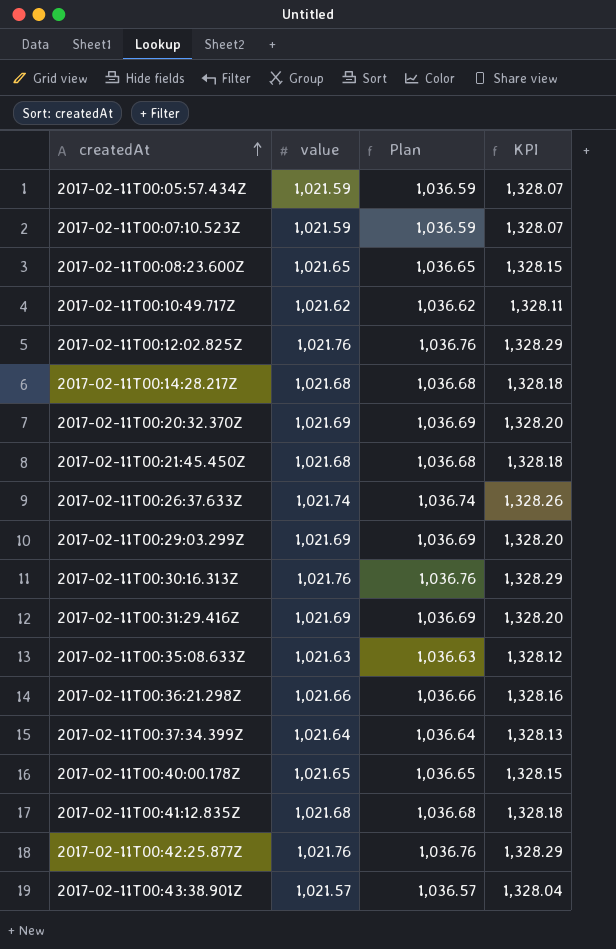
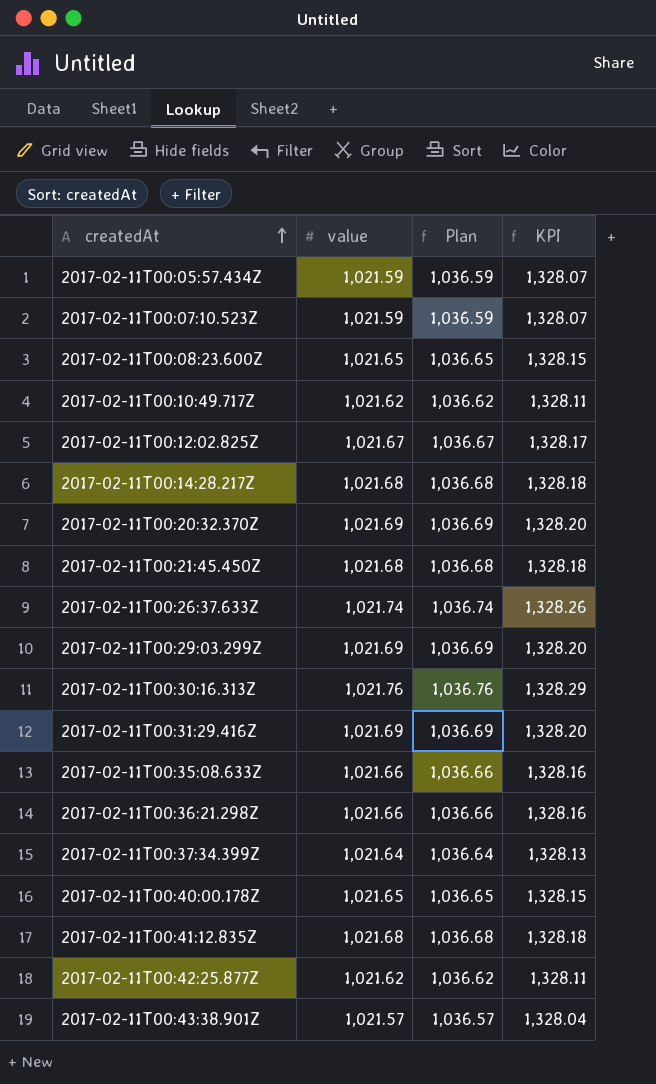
2017-02-11T00:12:02.825Z | value: 1,021.76 -> 1,021.67
2017-02-11T00:12:02.825Z | Plan: 1,036.76 -> 1,036.67
2017-02-11T00:12:02.825Z | KPI: 1,328.29 -> 1,328.17
2017-02-11T00:35:08.633Z | value: 1,021.63 -> 1,021.66
2017-02-11T00:35:08.633Z | Plan: 1,036.63 -> 1,036.66
2017-02-11T00:35:08.633Z | KPI: 1,328.12 -> 1,328.16
2017-02-11T00:42:25.877Z | value: 1,021.76 -> 1,021.62
2017-02-11T00:42:25.877Z | Plan: 1,036.76 -> 1,036.62
2017-02-11T00:42:25.877Z | KPI: 1,328.29 -> 1,328.11

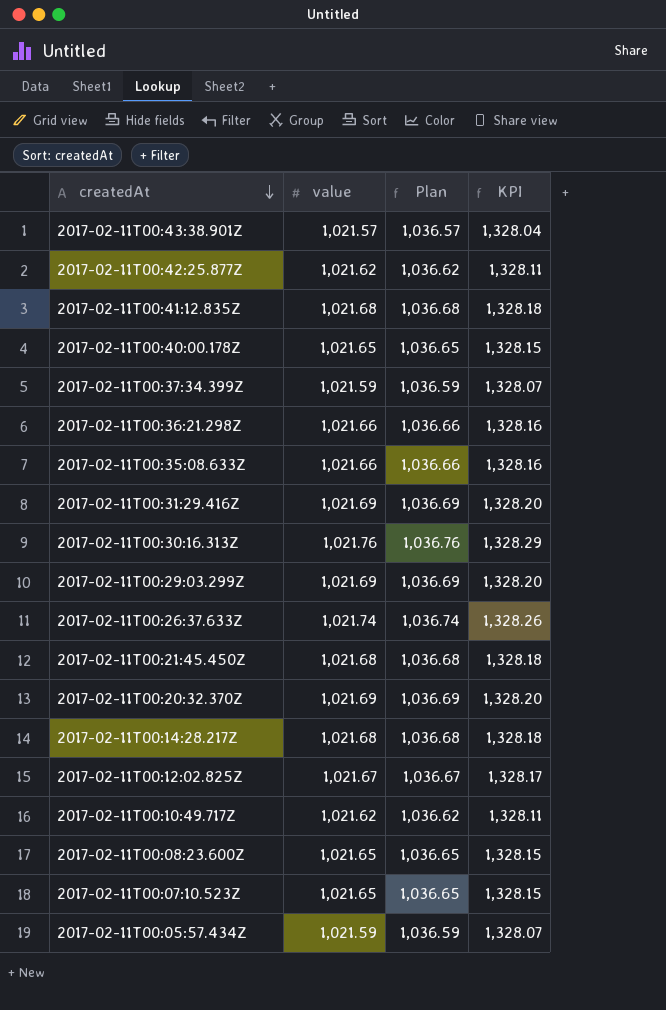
row order: createdAt ascending -> createdAt descending
2017-02-11T00:37:34.399Z | value: 1,021.64 -> 1,021.59
2017-02-11T00:37:34.399Z | Plan: 1,036.64 -> 1,036.59
2017-02-11T00:37:34.399Z | KPI: 1,328.13 -> 1,328.07
2017-02-11T00:07:10.523Z | value: 1,021.59 -> 1,021.65
2017-02-11T00:07:10.523Z | Plan: 1,036.59 -> 1,036.65
2017-02-11T00:07:10.523Z | KPI: 1,328.07 -> 1,328.15

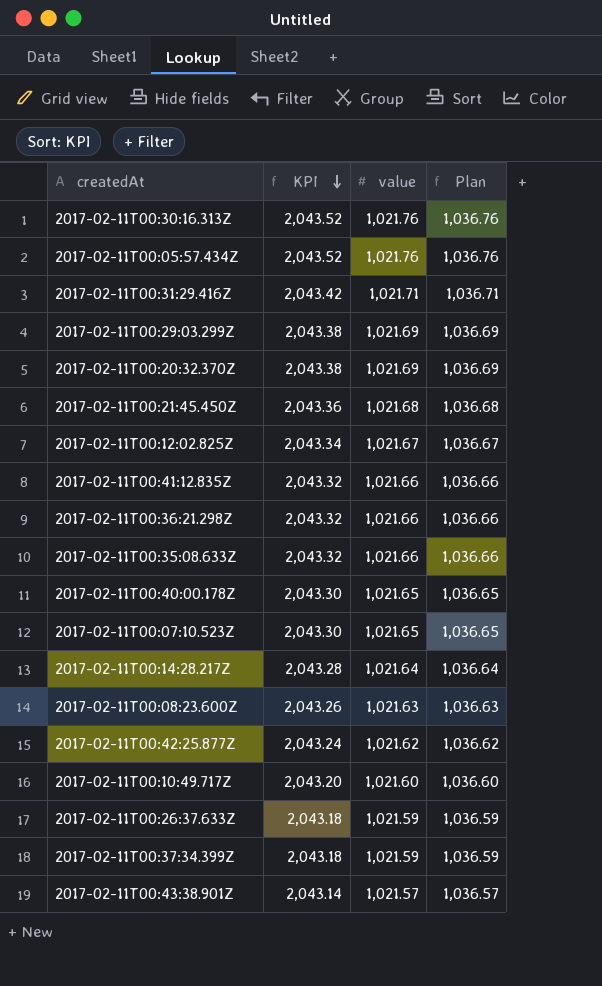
row order: createdAt descending -> KPI descending
column KPI | formula: [value] * 1.3 -> [value] * 2
column KPI | position: 4 -> 2
2017-02-11T00:05:57.434Z | value: 1,021.59 -> 1,021.76
2017-02-11T00:05:57.434Z | Plan: 1,036.59 -> 1,036.76
2017-02-11T00:31:29.416Z | value: 1,021.69 -> 1,021.71
2017-02-11T00:31:29.416Z | Plan: 1,036.69 -> 1,036.71
2017-02-11T00:41:12.835Z | value: 1,021.68 -> 1,021.66
2017-02-11T00:41:12.835Z | Plan: 1,036.68 -> 1,036.66
2017-02-11T00:14:28.217Z | value: 1,021.68 -> 1,021.64
2017-02-11T00:14:28.217Z | Plan: 1,036.68 -> 1,036.64
2017-02-11T00:08:23.600Z | value: 1,021.65 -> 1,021.63
2017-02-11T00:08:23.600Z | Plan: 1,036.65 -> 1,036.63
2017-02-11T00:10:49.717Z | value: 1,021.62 -> 1,021.60
2017-02-11T00:10:49.717Z | Plan: 1,036.62 -> 1,036.60
2017-02-11T00:26:37.633Z | value: 1,021.74 -> 1,021.59
2017-02-11T00:26:37.633Z | Plan: 1,036.74 -> 1,036.59

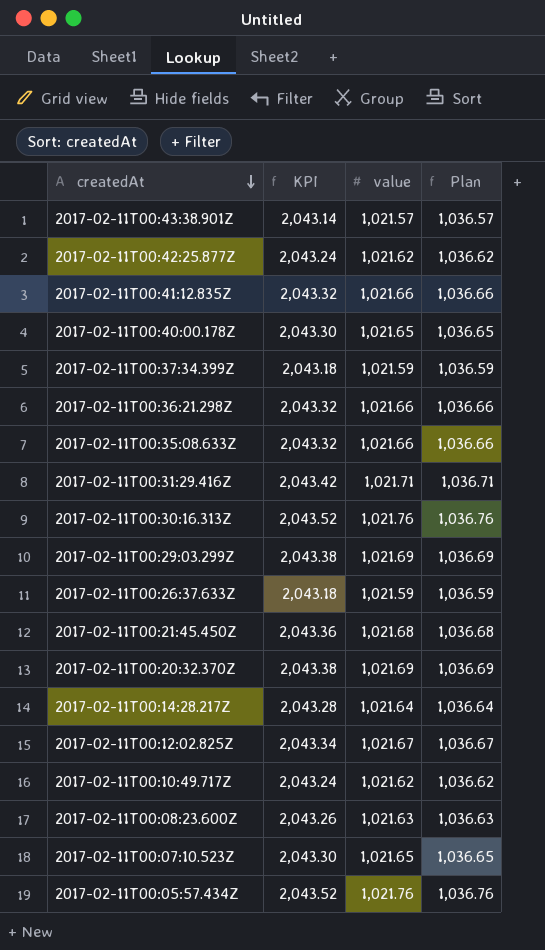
row order: KPI descending -> createdAt descending
2017-02-11T00:10:49.717Z | KPI: 2,043.20 -> 2,043.24
2017-02-11T00:10:49.717Z | value: 1,021.60 -> 1,021.62
2017-02-11T00:10:49.717Z | Plan: 1,036.60 -> 1,036.62

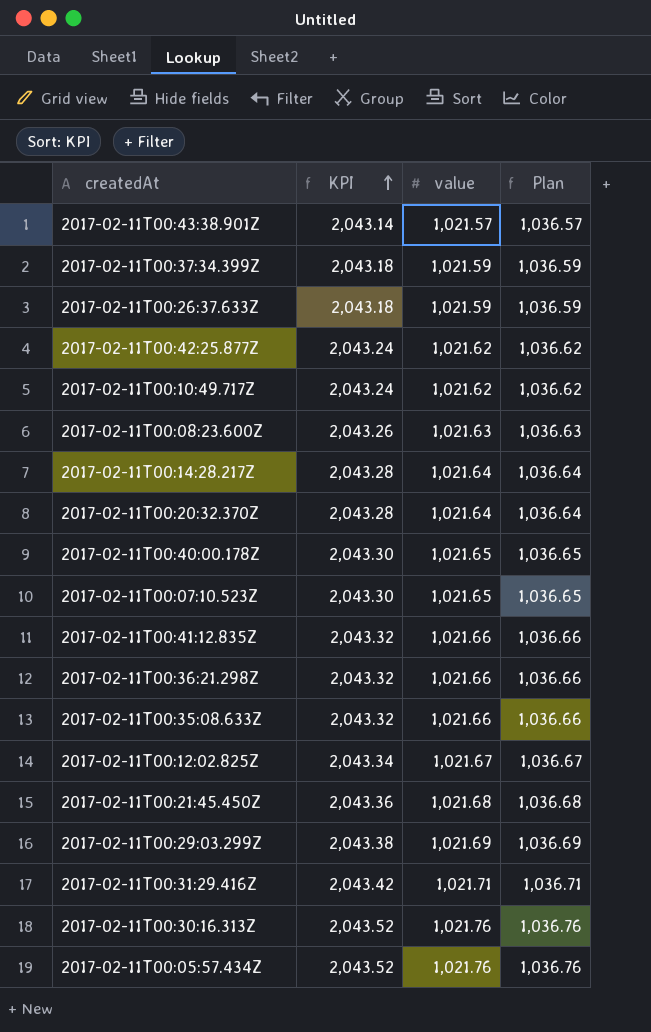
row order: createdAt descending -> KPI ascending
2017-02-11T00:20:32.370Z | KPI: 2,043.38 -> 2,043.28
2017-02-11T00:20:32.370Z | value: 1,021.69 -> 1,021.64
2017-02-11T00:20:32.370Z | Plan: 1,036.69 -> 1,036.64

